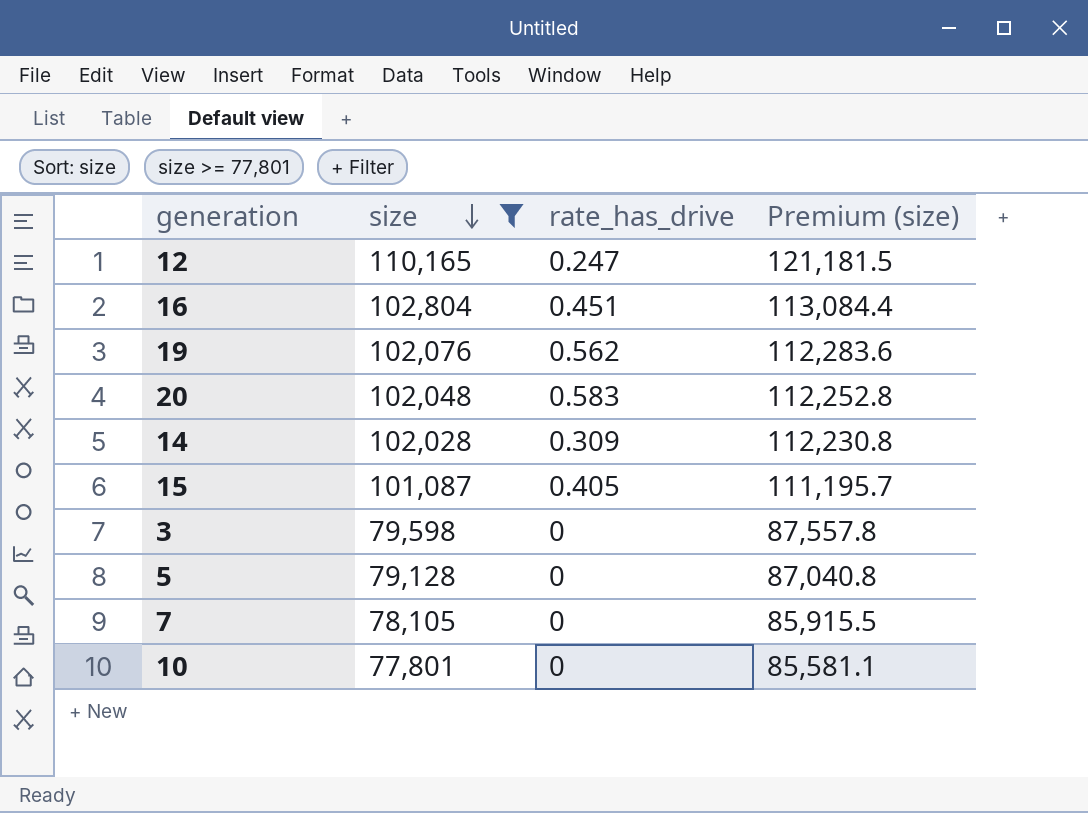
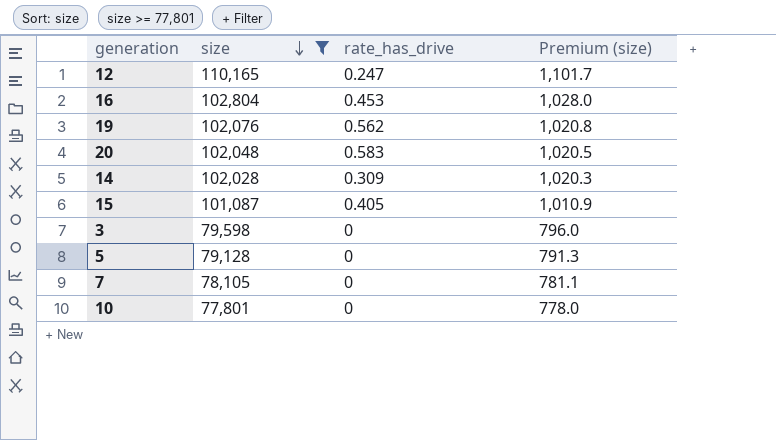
column Premium (size) | formula: [size] * 1.1 -> [size] * 0.01
16 | rate_has_drive: 0.451 -> 0.453

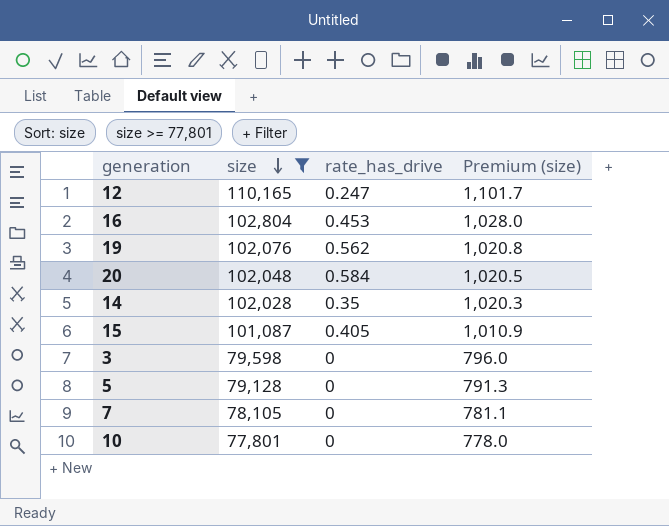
20 | rate_has_drive: 0.583 -> 0.584
14 | rate_has_drive: 0.309 -> 0.35

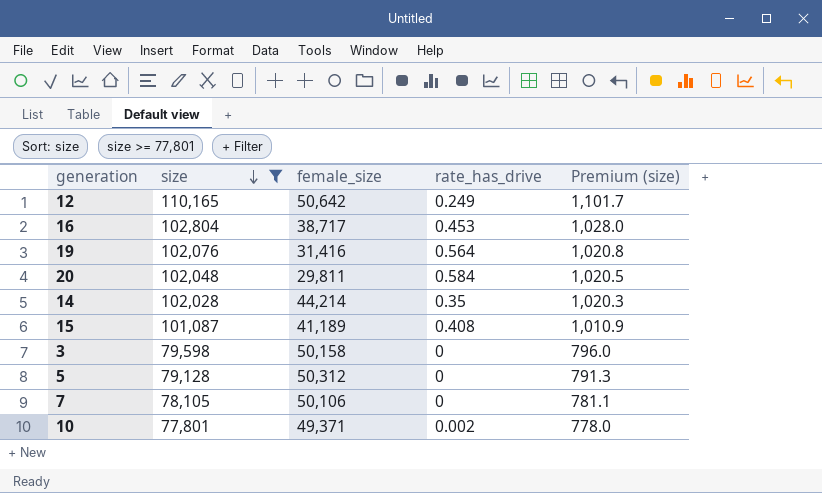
column female_size | position: none -> 3
12 | rate_has_drive: 0.247 -> 0.249
19 | rate_has_drive: 0.562 -> 0.564
15 | rate_has_drive: 0.405 -> 0.408
10 | rate_has_drive: 0 -> 0.002

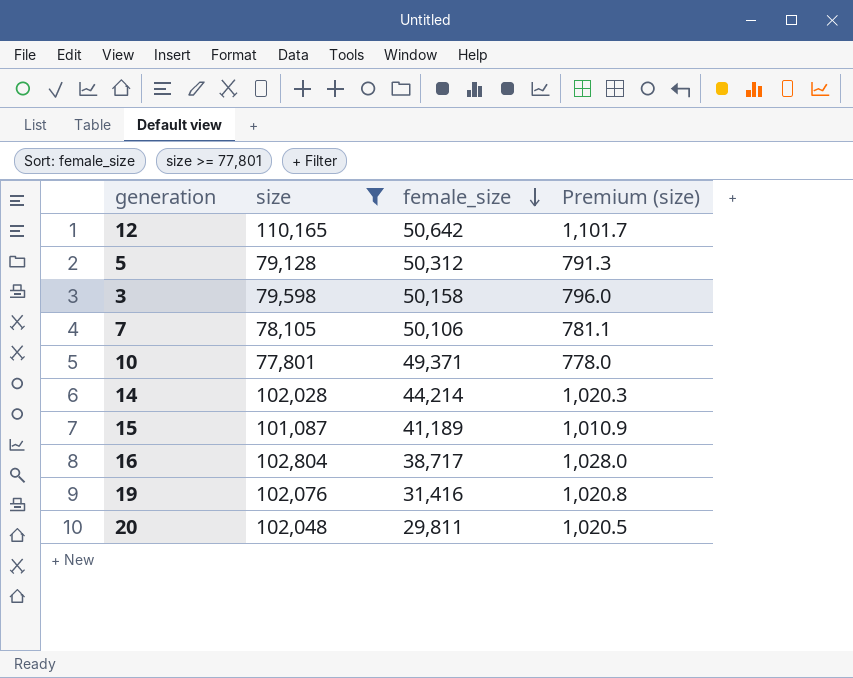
row order: size descending -> female_size descending
column rate_has_drive | position: 4 -> none

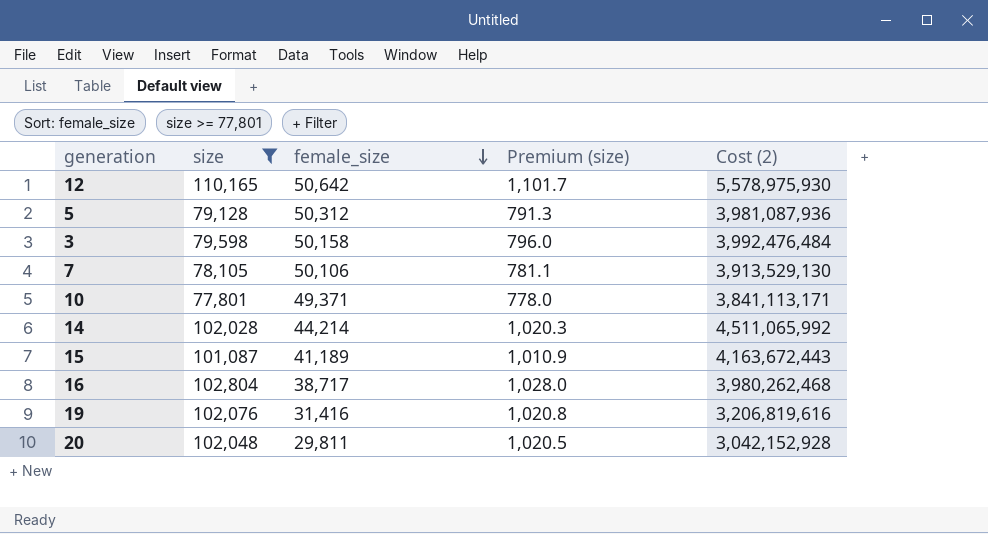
column Cost (2) | formula: none -> [size] * [female_size]

